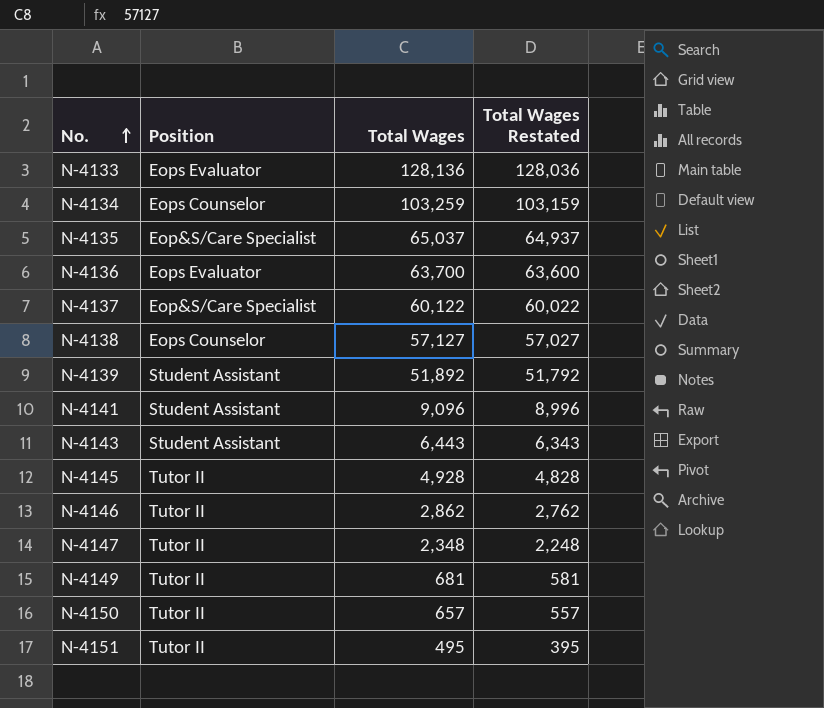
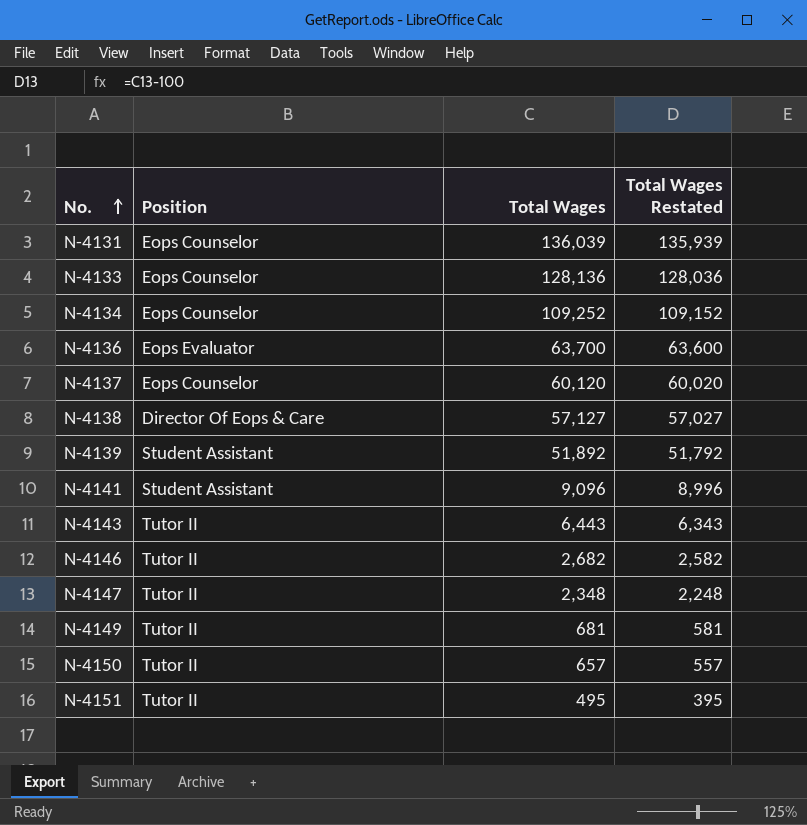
row N-4135: Eop&S/Care Specialist | 65,037 | 64,937 -> none
row N-4145: Tutor II | 4,928 | 4,828 -> none
row N-4131: none -> Eops Counselor | 136,039 | 135,939
N-4133 | Position: Eops Evaluator -> Eops Counselor
N-4134 | Total Wages: 103,259 -> 109,252
N-4134 | Total Wages Restated: 103,159 -> 109,152
N-4137 | Position: Eop&S/Care Specialist -> Eops Counselor
N-4137 | Total Wages: 60,122 -> 60,120
N-4137 | Total Wages Restated: 60,022 -> 60,020
N-4138 | Position: Eops Counselor -> Director Of Eops & Care
N-4143 | Position: Student Assistant -> Tutor II
N-4146 | Total Wages: 2,862 -> 2,682
N-4146 | Total Wages Restated: 2,762 -> 2,582

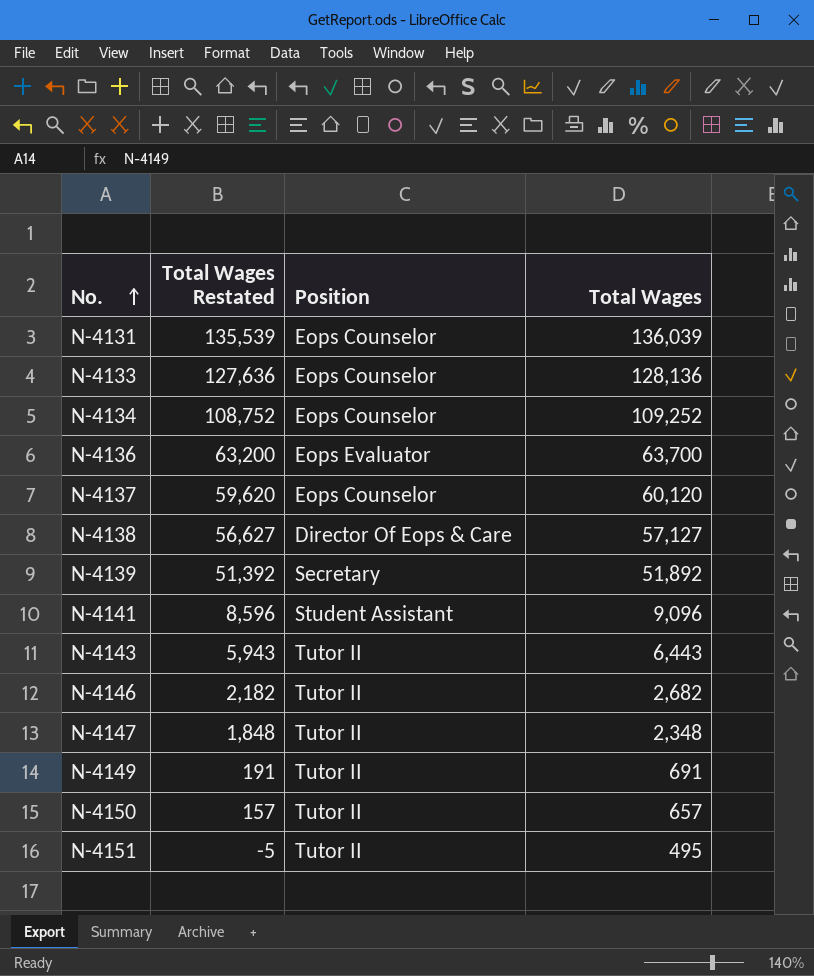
column Total Wages Restated | formula: [Total Wages] - 100 -> [Total Wages] - 500
column Total Wages Restated | position: 4 -> 2
N-4139 | Position: Student Assistant -> Secretary
N-4149 | Total Wages: 681 -> 691

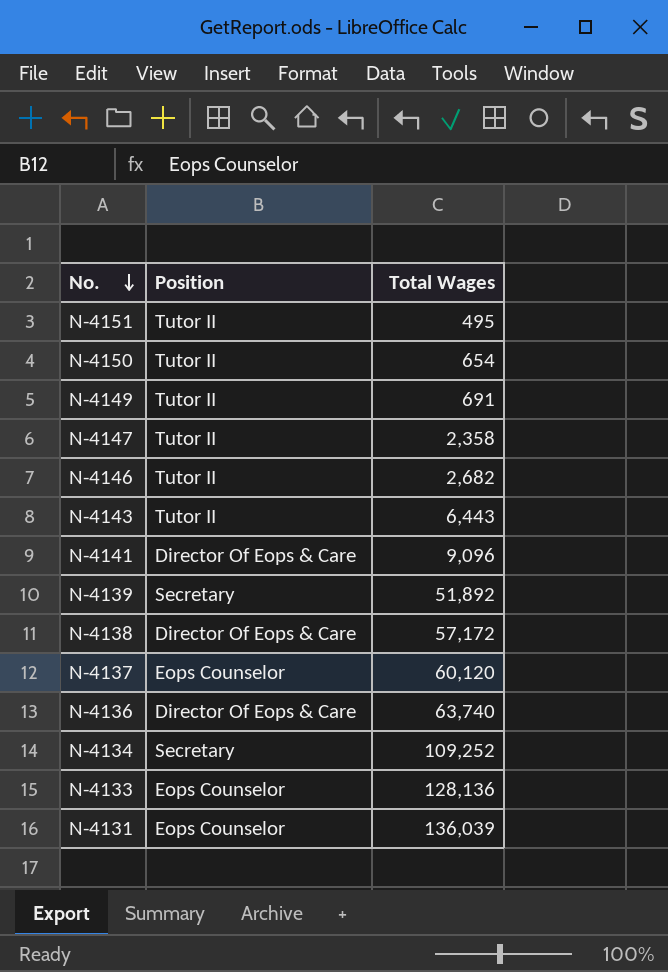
row order: No. ascending -> No. descending
column Total Wages Restated | formula: [Total Wages] - 500 -> none
N-4150 | Total Wages: 657 -> 654
N-4147 | Total Wages: 2,348 -> 2,358
N-4141 | Position: Student Assistant -> Director Of Eops & Care
N-4138 | Total Wages: 57,127 -> 57,172
N-4136 | Position: Eops Evaluator -> Director Of Eops & Care
N-4136 | Total Wages: 63,700 -> 63,740
N-4134 | Position: Eops Counselor -> Secretary

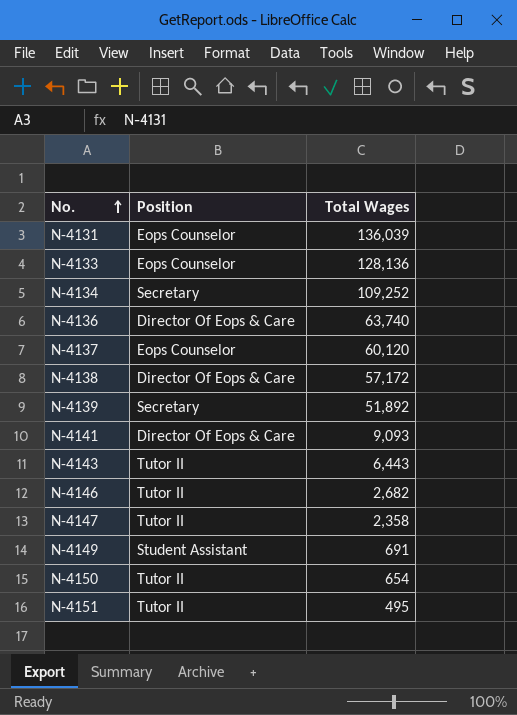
row order: No. descending -> No. ascending
N-4141 | Total Wages: 9,096 -> 9,093
N-4149 | Position: Tutor II -> Student Assistant

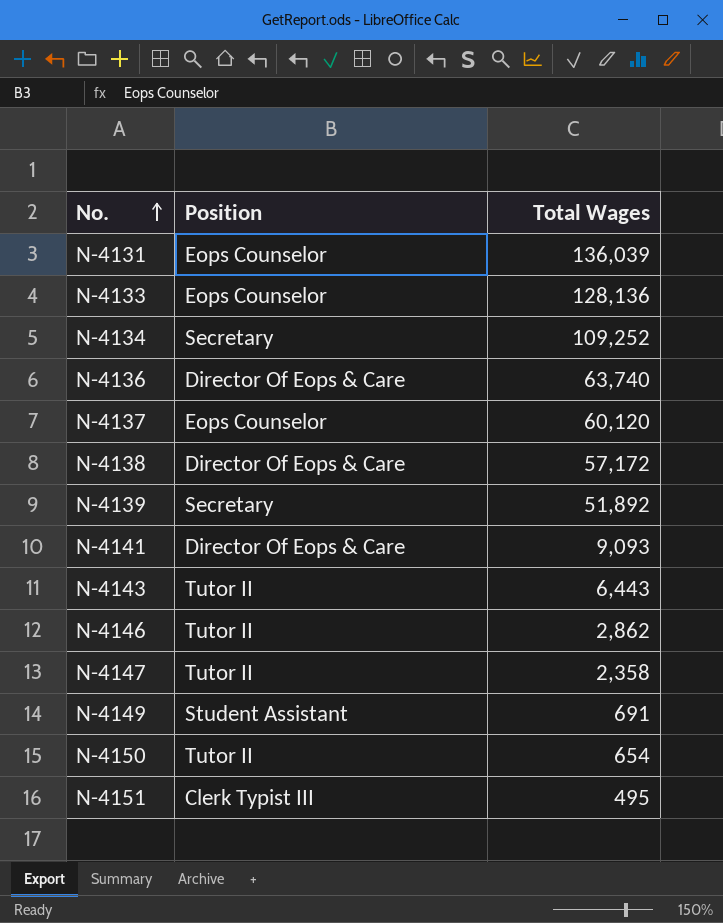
N-4146 | Total Wages: 2,682 -> 2,862
N-4151 | Position: Tutor II -> Clerk Typist III

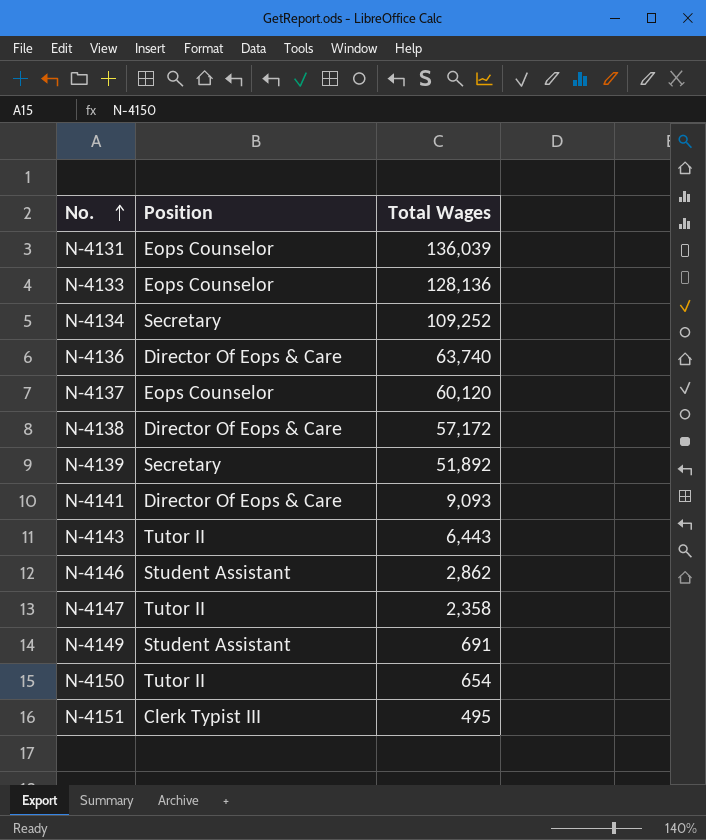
N-4146 | Position: Tutor II -> Student Assistant

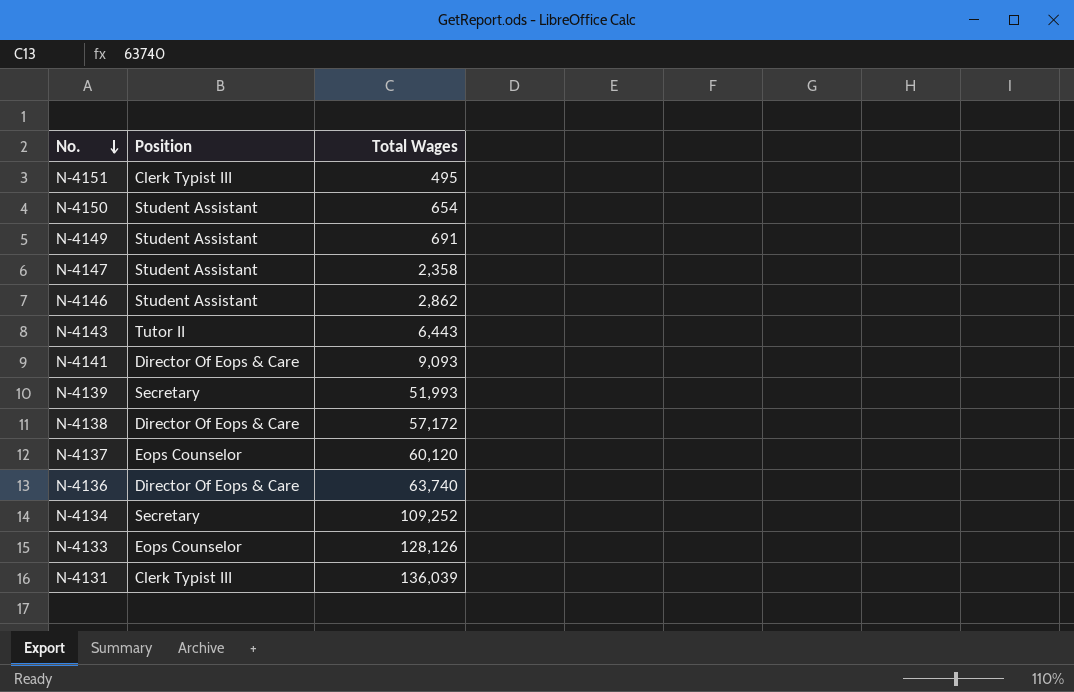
row order: No. ascending -> No. descending
N-4150 | Position: Tutor II -> Student Assistant
N-4147 | Position: Tutor II -> Student Assistant
N-4139 | Total Wages: 51,892 -> 51,993
N-4133 | Total Wages: 128,136 -> 128,126
N-4131 | Position: Eops Counselor -> Clerk Typist III

